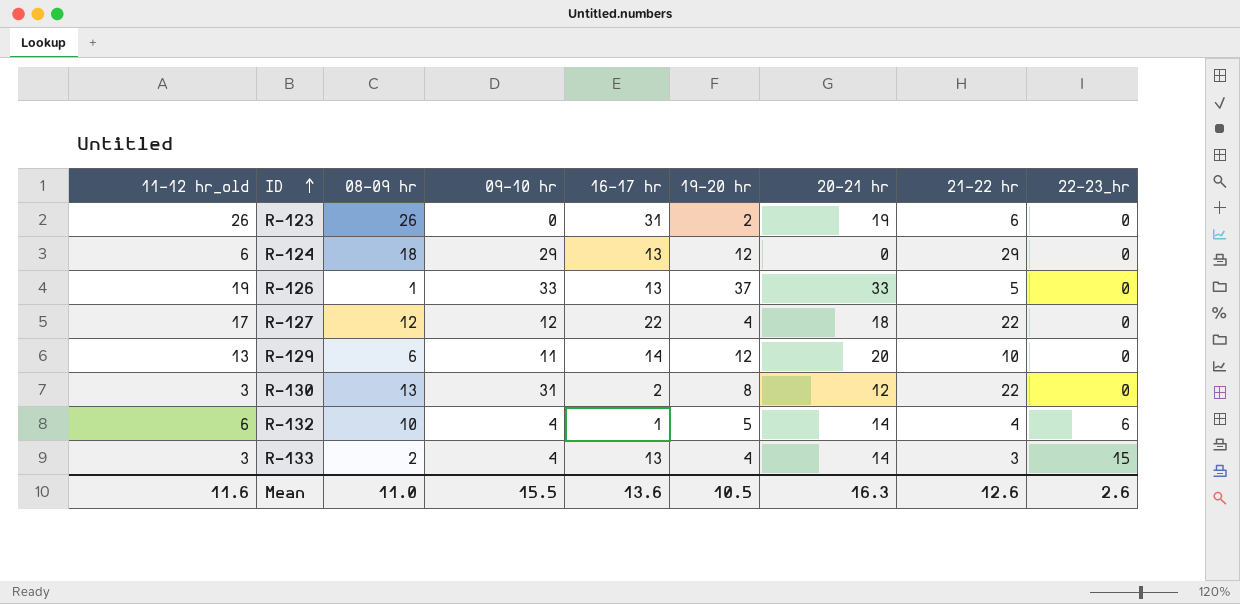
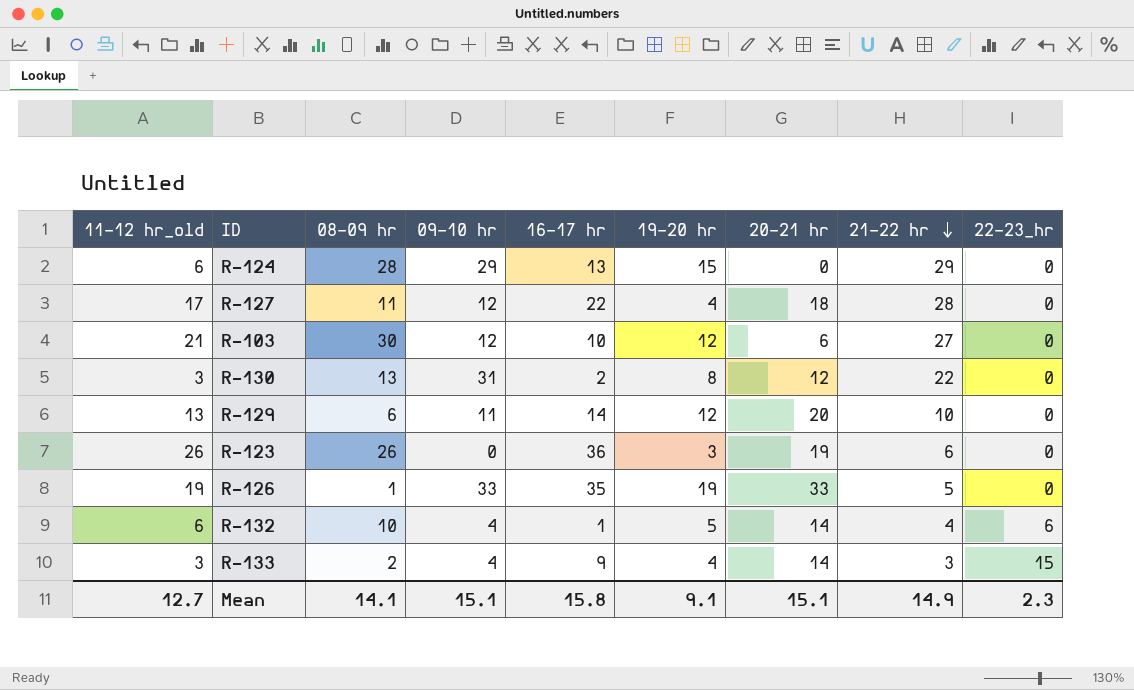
row order: ID ascending -> 21-22 hr descending
R-124 | 08-09 hr: 18 -> 28
R-124 | 19-20 hr: 12 -> 15
R-127 | 08-09 hr: 12 -> 11
R-127 | 21-22 hr: 22 -> 28
row R-103: none -> 21 | 30 | 12 | 10 | 12 | 6 | 27 | 0
R-123 | 16-17 hr: 31 -> 36
R-123 | 19-20 hr: 2 -> 3
R-126 | 16-17 hr: 13 -> 35
R-126 | 19-20 hr: 37 -> 19
R-133 | 16-17 hr: 13 -> 9
Mean | 11-12 hr_old: 11.6 -> 12.7
Mean | 08-09 hr: 11.0 -> 14.1
Mean | 09-10 hr: 15.5 -> 15.1
Mean | 16-17 hr: 13.6 -> 15.8
Mean | 19-20 hr: 10.5 -> 9.1
Mean | 20-21 hr: 16.3 -> 15.1
Mean | 21-22 hr: 12.6 -> 14.9
Mean | 22-23_hr: 2.6 -> 2.3

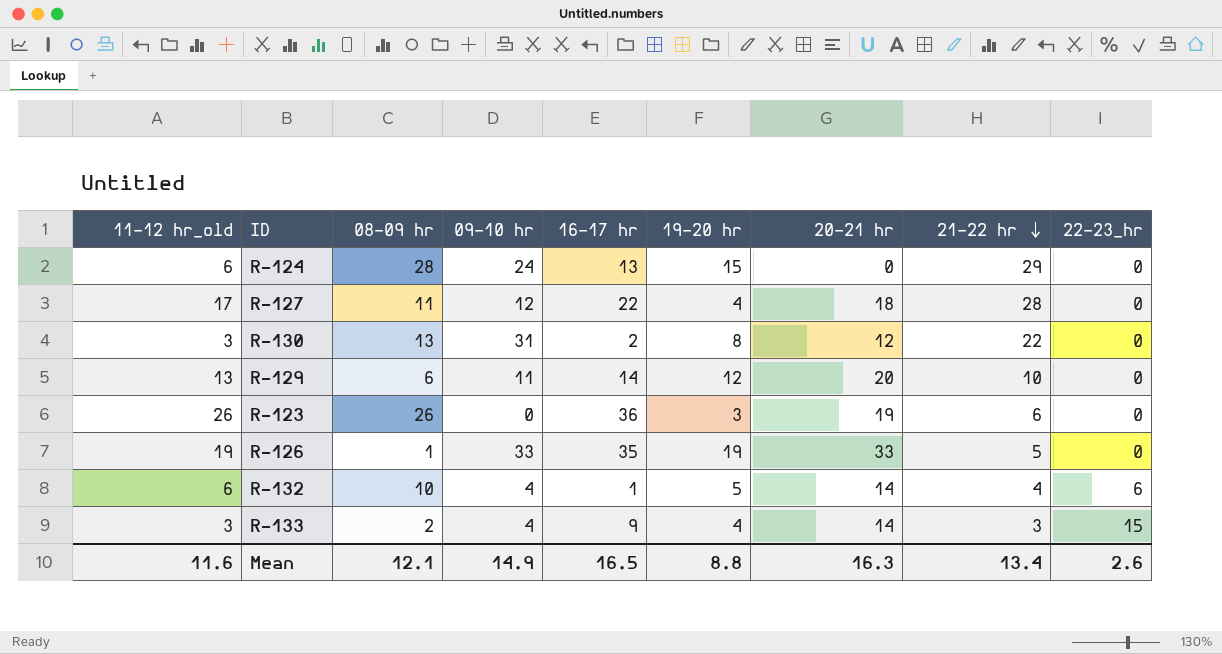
row R-103: 21 | 30 | 12 | 10 | 12 | 6 | 27 | 0 -> none
R-124 | 09-10 hr: 29 -> 24
Mean | 11-12 hr_old: 12.7 -> 11.6
Mean | 08-09 hr: 14.1 -> 12.1
Mean | 09-10 hr: 15.1 -> 14.9
Mean | 16-17 hr: 15.8 -> 16.5
Mean | 19-20 hr: 9.1 -> 8.8
Mean | 20-21 hr: 15.1 -> 16.3
Mean | 21-22 hr: 14.9 -> 13.4
Mean | 22-23_hr: 2.3 -> 2.6

